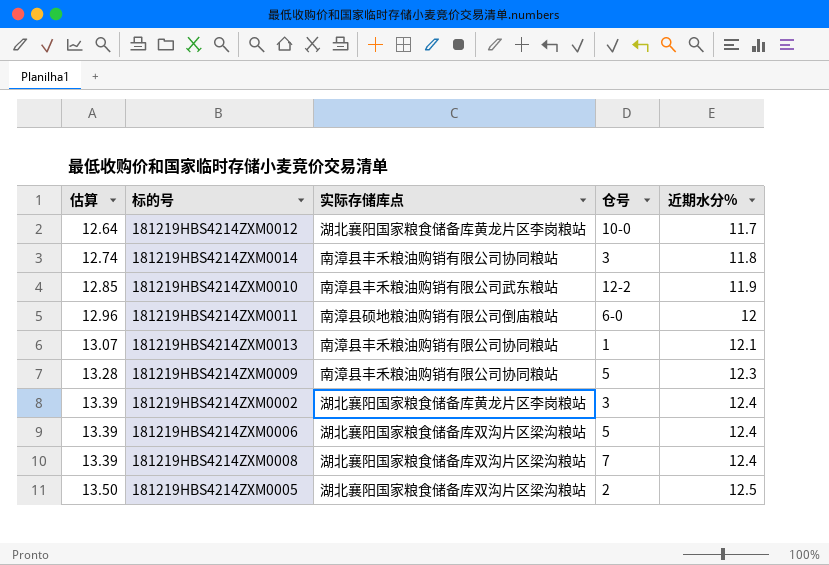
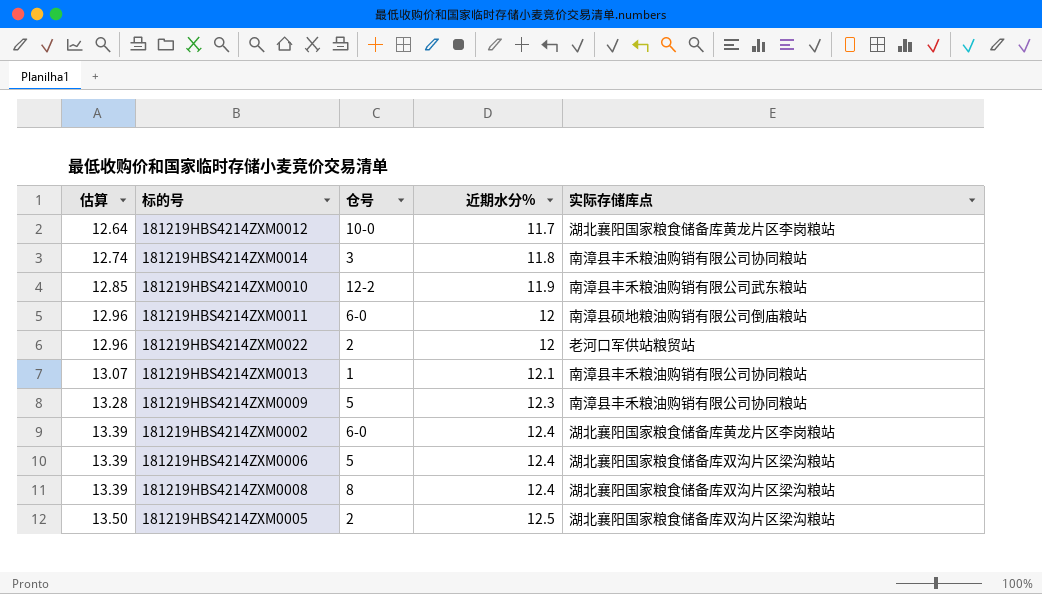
column 实际存储库点 | position: 3 -> 5
row 181219HBS4214ZXM0022: none -> 12.96 | 2 | 12 | 老河口军供站粮贸站
181219HBS4214ZXM0002 | 仓号: 3 -> 6-0
181219HBS4214ZXM0008 | 仓号: 7 -> 8

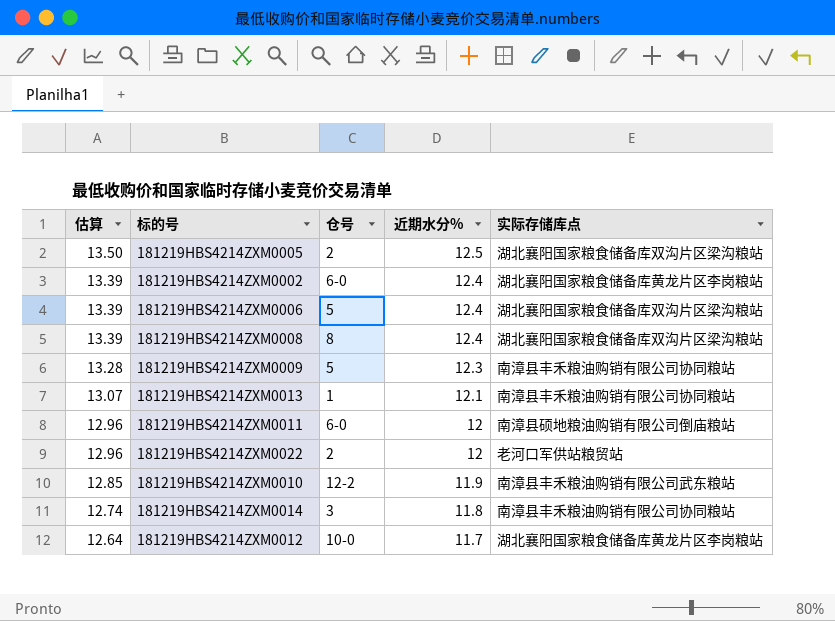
row order: 估算 ascending -> 估算 descending

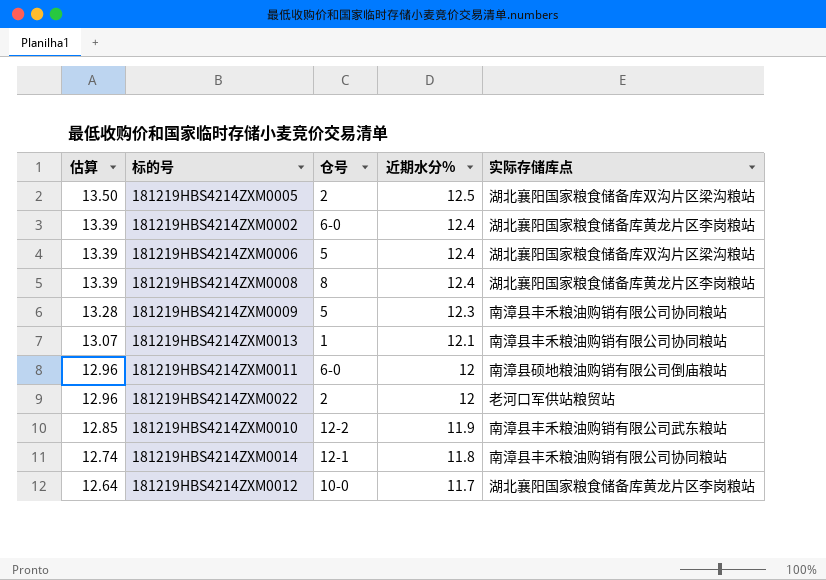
181219HBS4214ZXM0008 | 实际存储库点: 湖北襄阳国家粮食储备库双沟片区梁沟粮站 -> 湖北襄阳国家粮食储备库黄龙片区李岗粮站
181219HBS4214ZXM0014 | 仓号: 3 -> 12-1

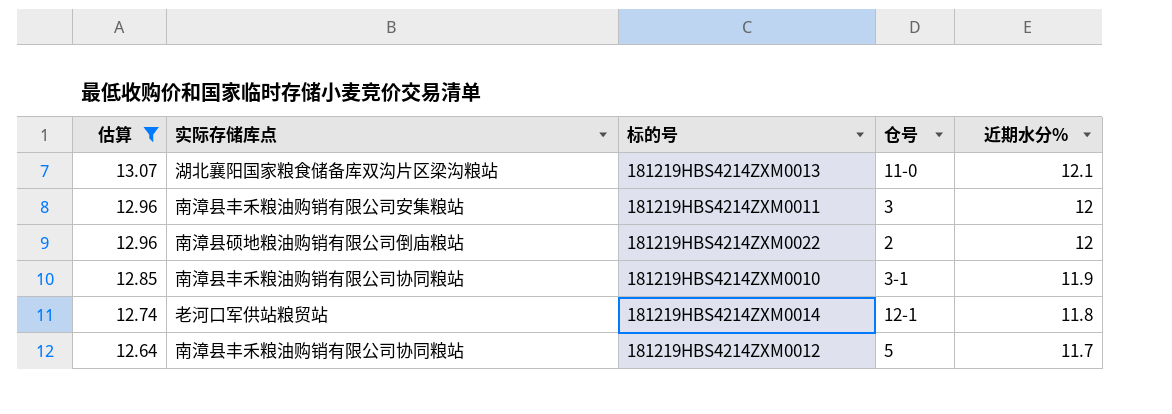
filter: none -> 估算 <= 13.07
column 实际存储库点 | position: 5 -> 2
181219HBS4214ZXM0013 | 实际存储库点: 南漳县丰禾粮油购销有限公司协同粮站 -> 湖北襄阳国家粮食储备库双沟片区梁沟粮站
181219HBS4214ZXM0013 | 仓号: 1 -> 11-0
181219HBS4214ZXM0011 | 实际存储库点: 南漳县硕地粮油购销有限公司倒庙粮站 -> 南漳县丰禾粮油购销有限公司安集粮站
181219HBS4214ZXM0011 | 仓号: 6-0 -> 3
181219HBS4214ZXM0022 | 实际存储库点: 老河口军供站粮贸站 -> 南漳县硕地粮油购销有限公司倒庙粮站
181219HBS4214ZXM0010 | 实际存储库点: 南漳县丰禾粮油购销有限公司武东粮站 -> 南漳县丰禾粮油购销有限公司协同粮站
181219HBS4214ZXM0010 | 仓号: 12-2 -> 3-1
181219HBS4214ZXM0014 | 实际存储库点: 南漳县丰禾粮油购销有限公司协同粮站 -> 老河口军供站粮贸站
181219HBS4214ZXM0012 | 实际存储库点: 湖北襄阳国家粮食储备库黄龙片区李岗粮站 -> 南漳县丰禾粮油购销有限公司协同粮站
181219HBS4214ZXM0012 | 仓号: 10-0 -> 5

